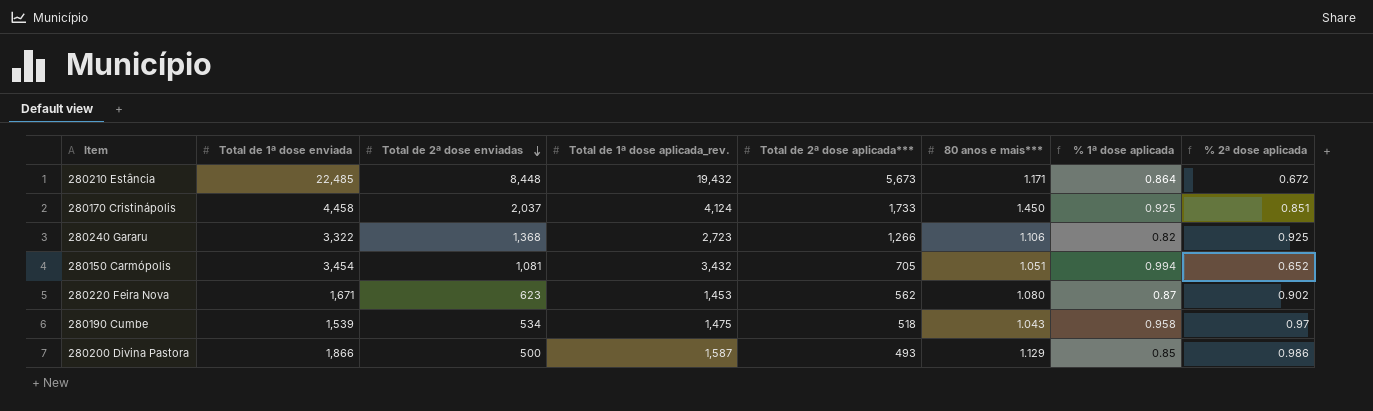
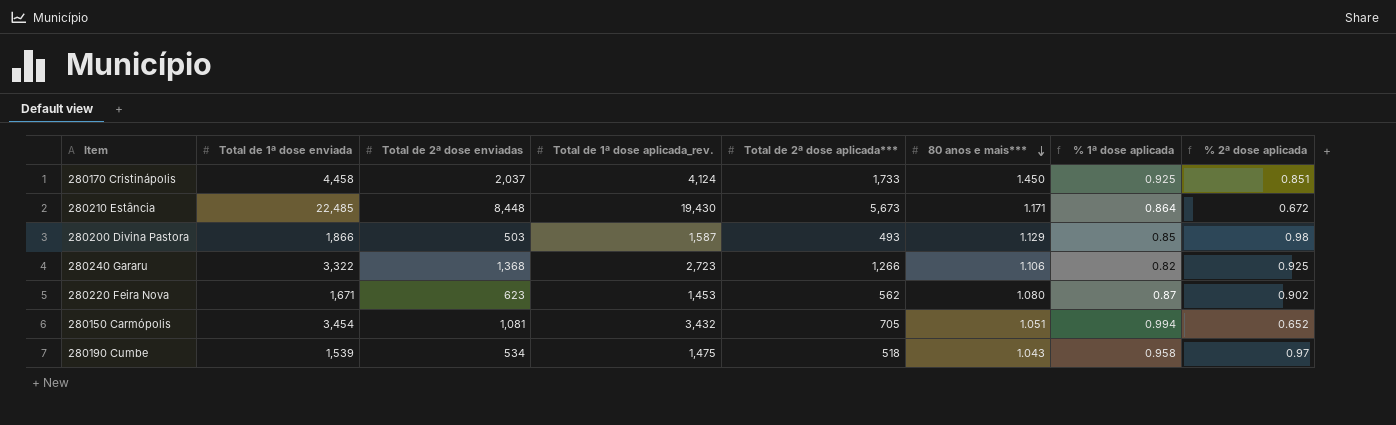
row order: Total de 2ª dose enviadas descending -> 80 anos e mais*** descending
280210 Estância | Total de 1ª dose aplicada_rev.: 19,432 -> 19,430
280200 Divina Pastora | Total de 2ª dose enviadas: 500 -> 503
280200 Divina Pastora | % 2ª dose aplicada: 0.986 -> 0.98

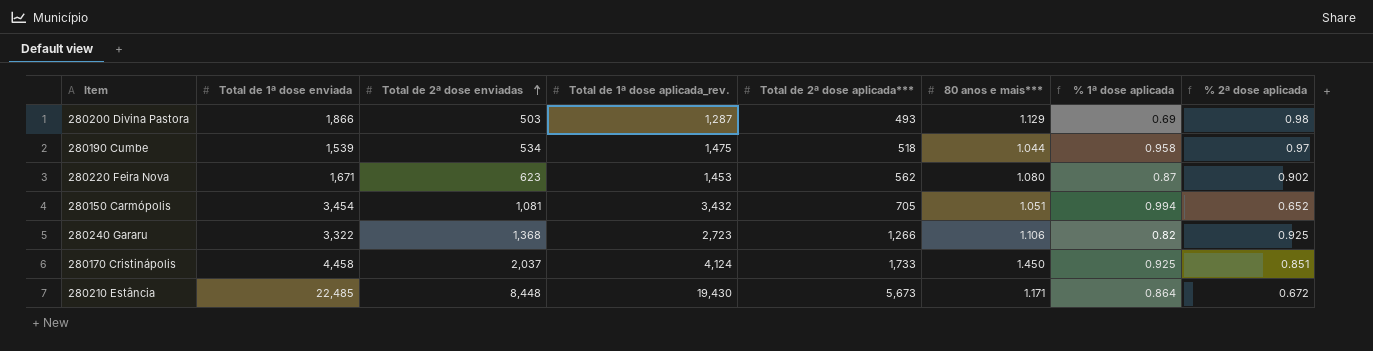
row order: 80 anos e mais*** descending -> Total de 2ª dose enviadas ascending
280200 Divina Pastora | Total de 1ª dose aplicada_rev.: 1,587 -> 1,287
280200 Divina Pastora | % 1ª dose aplicada: 0.85 -> 0.69
280190 Cumbe | 80 anos e mais***: 1.043 -> 1.044

